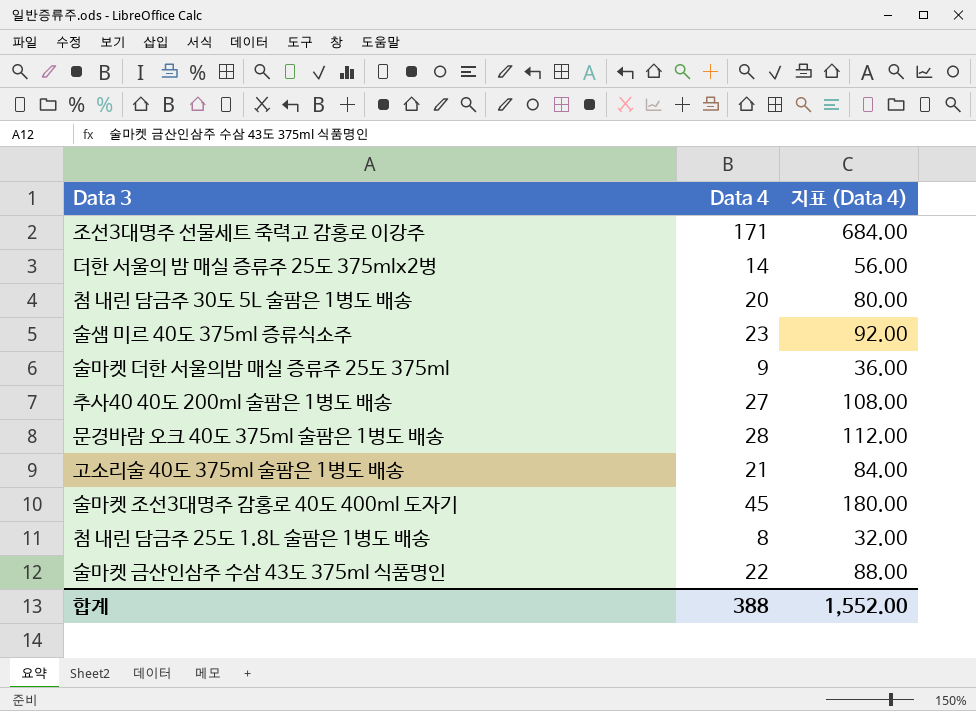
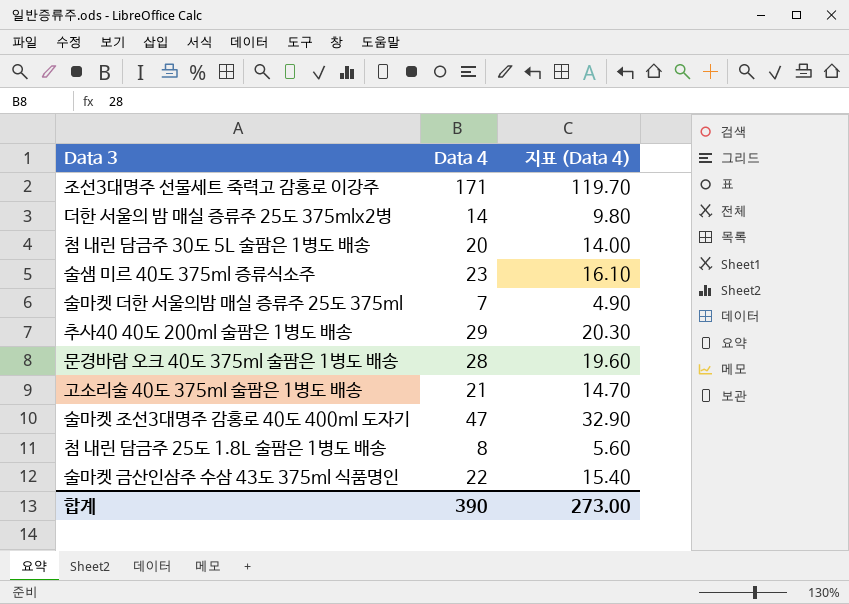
column 지표 (Data 4) | formula: [Data 4] * 4 -> [Data 4] * 0.7
술마켓 더한 서울의밤 매실 증류주 25도 375ml | Data 4: 9 -> 7
추사40 40도 200ml 술팜은 1병도 배송 | Data 4: 27 -> 29
술마켓 조선3대명주 감홍로 40도 400ml 도자기 | Data 4: 45 -> 47
합계 | Data 4: 388 -> 390
합계 | 지표 (Data 4): 1,552.00 -> 273.00

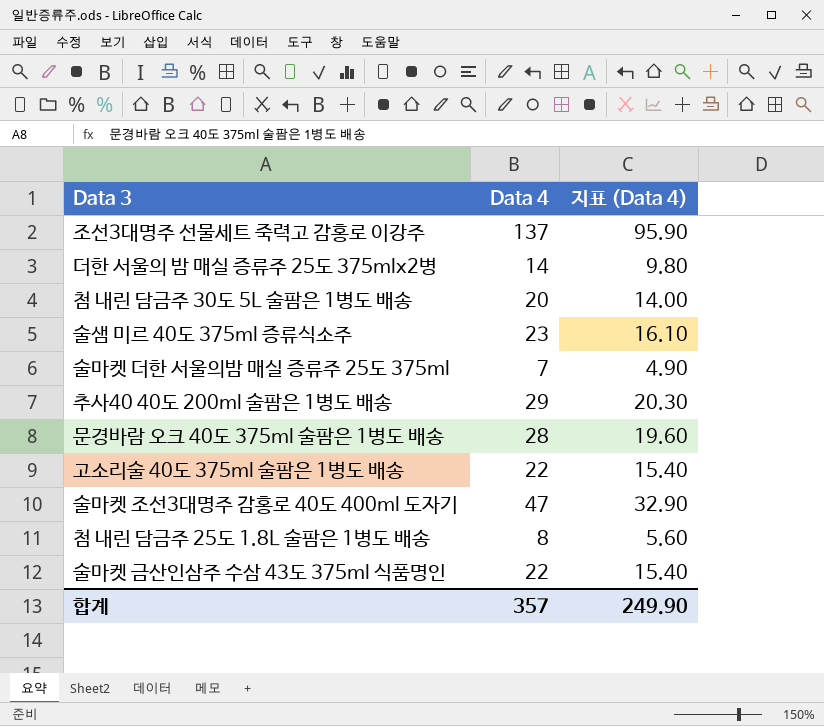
조선3대명주 선물세트 죽력고 감홍로 이강주 | Data 4: 171 -> 137
조선3대명주 선물세트 죽력고 감홍로 이강주 | 지표 (Data 4): 119.70 -> 95.90
고소리술 40도 375ml 술팜은 1병도 배송 | Data 4: 21 -> 22
고소리술 40도 375ml 술팜은 1병도 배송 | 지표 (Data 4): 14.70 -> 15.40
합계 | Data 4: 390 -> 357
합계 | 지표 (Data 4): 273.00 -> 249.90

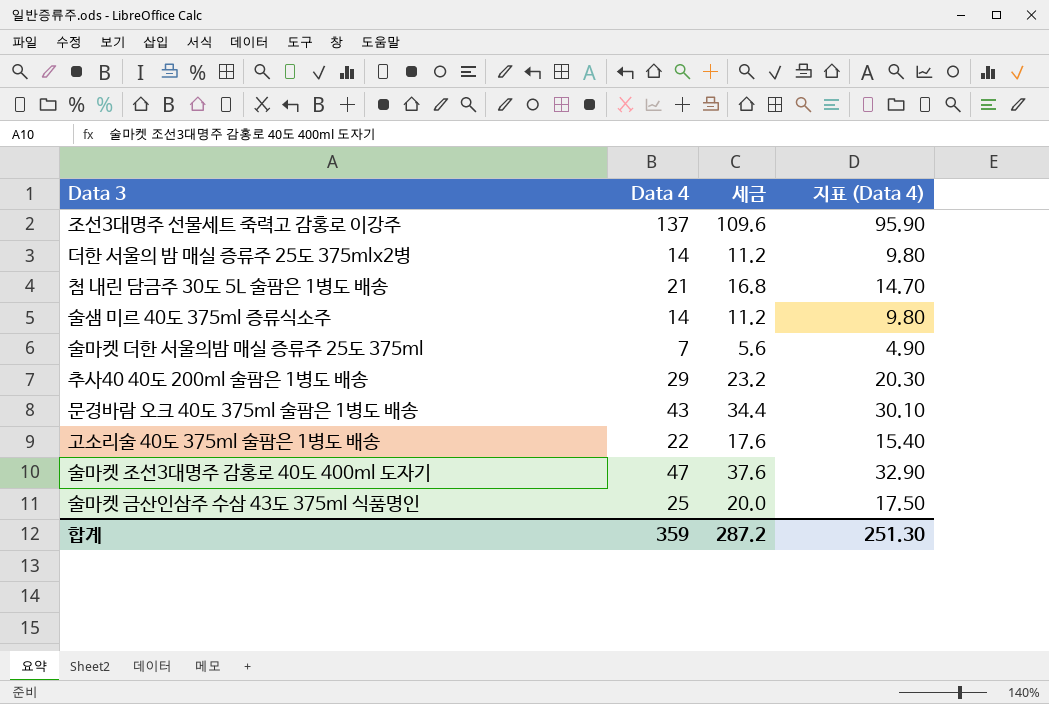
column 세금 | formula: none -> [Data 4] * 0.8
row 첨 내린 담금주 25도 1.8L 술팜은 1병도 배송: 8 | 5.60 -> none
첨 내린 담금주 30도 5L 술팜은 1병도 배송 | Data 4: 20 -> 21
첨 내린 담금주 30도 5L 술팜은 1병도 배송 | 지표 (Data 4): 14.00 -> 14.70
술샘 미르 40도 375ml 증류식소주 | Data 4: 23 -> 14
술샘 미르 40도 375ml 증류식소주 | 지표 (Data 4): 16.10 -> 9.80
문경바람 오크 40도 375ml 술팜은 1병도 배송 | Data 4: 28 -> 43
문경바람 오크 40도 375ml 술팜은 1병도 배송 | 지표 (Data 4): 19.60 -> 30.10
술마켓 금산인삼주 수삼 43도 375ml 식품명인 | Data 4: 22 -> 25
술마켓 금산인삼주 수삼 43도 375ml 식품명인 | 지표 (Data 4): 15.40 -> 17.50
합계 | Data 4: 357 -> 359
합계 | 지표 (Data 4): 249.90 -> 251.30

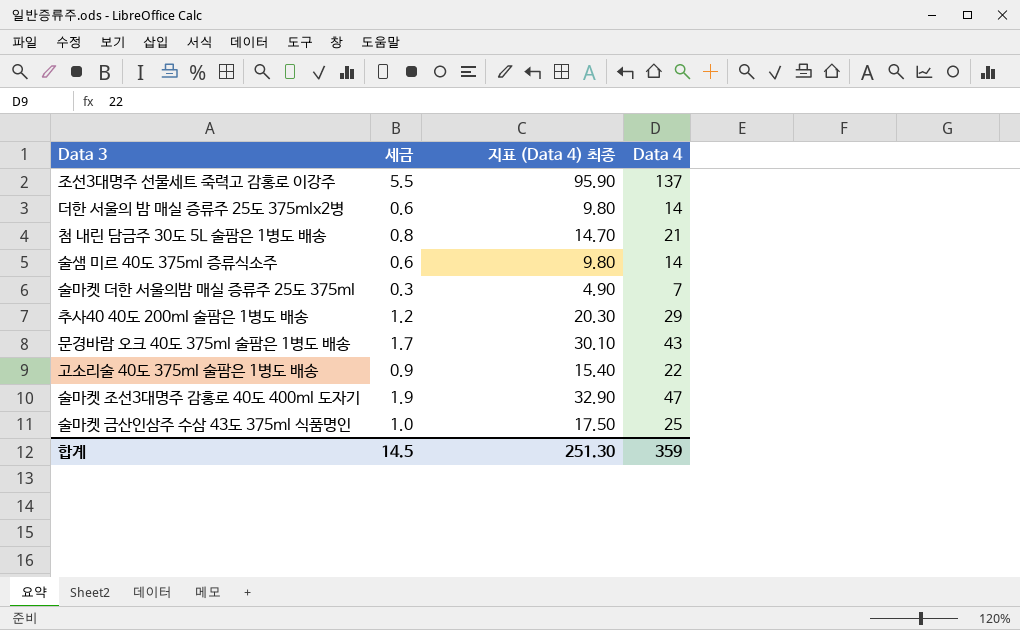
column 세금 | formula: [Data 4] * 0.8 -> [Data 4] * 0.04
column name: 지표 (Data 4) -> 지표 (Data 4) 최종
column Data 4 | position: 2 -> 4
합계 | 세금: 287.2 -> 14.5

